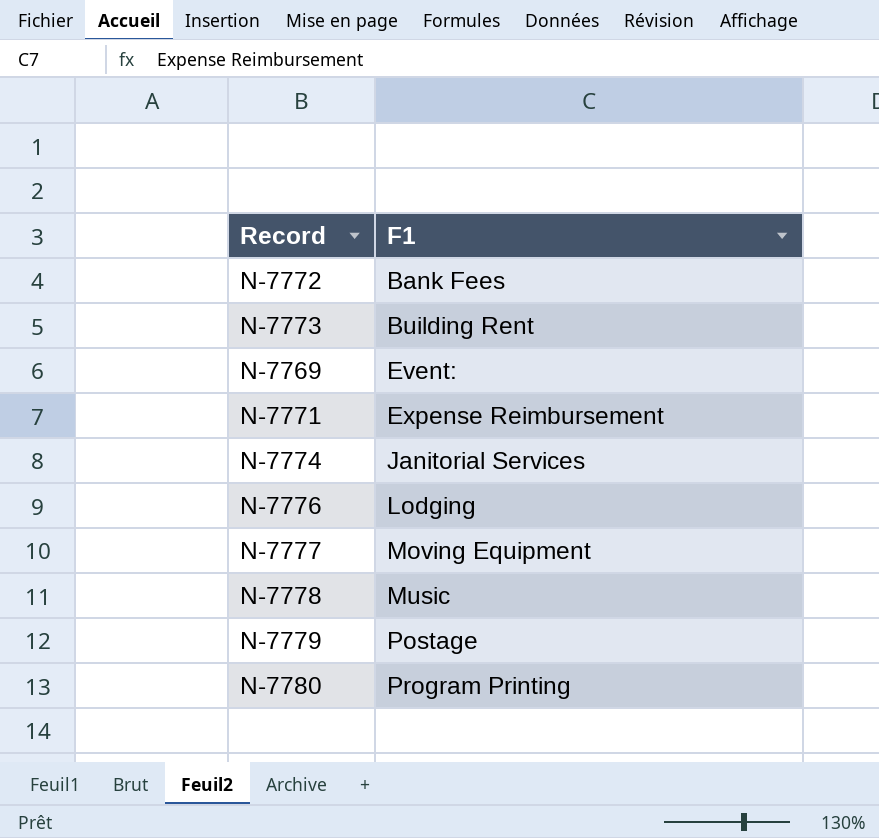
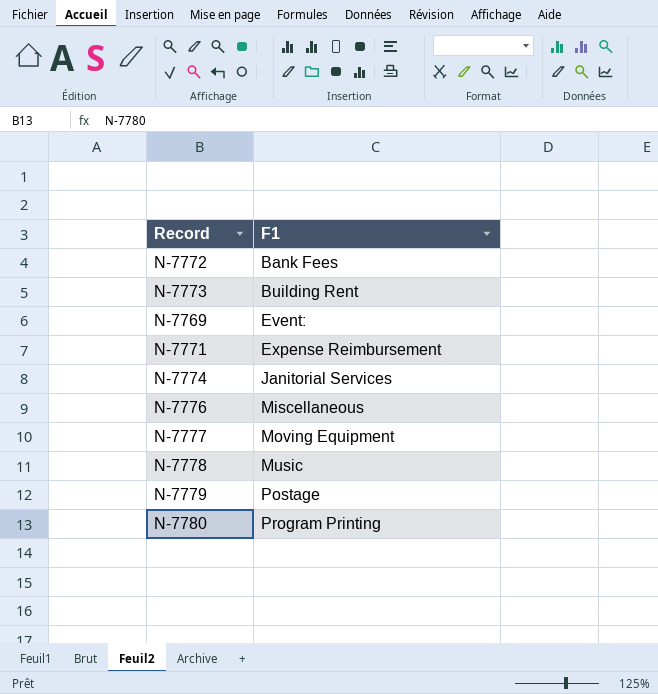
N-7776 | F1: Lodging -> Miscellaneous

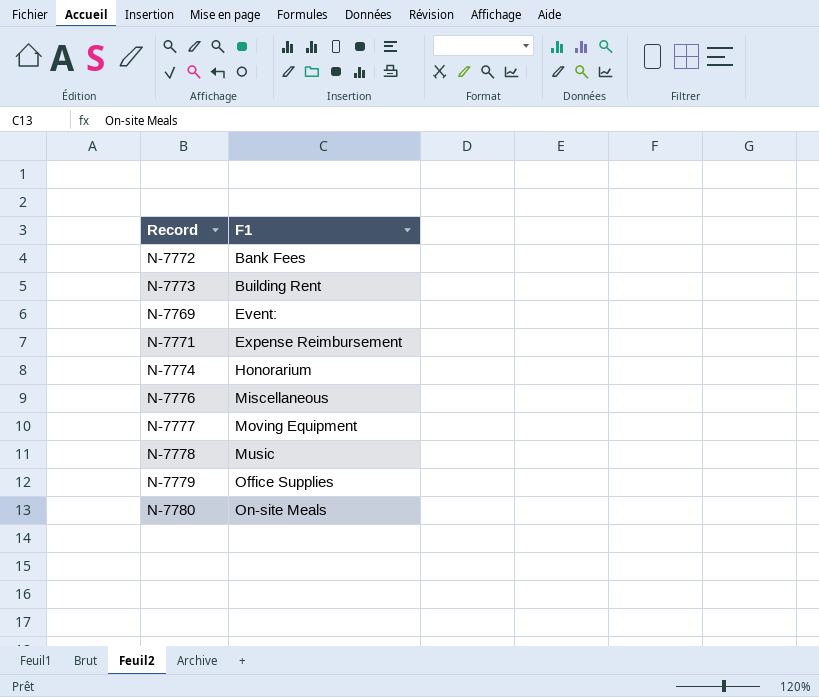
N-7774 | F1: Janitorial Services -> Honorarium
N-7779 | F1: Postage -> Office Supplies
N-7780 | F1: Program Printing -> On-site Meals

